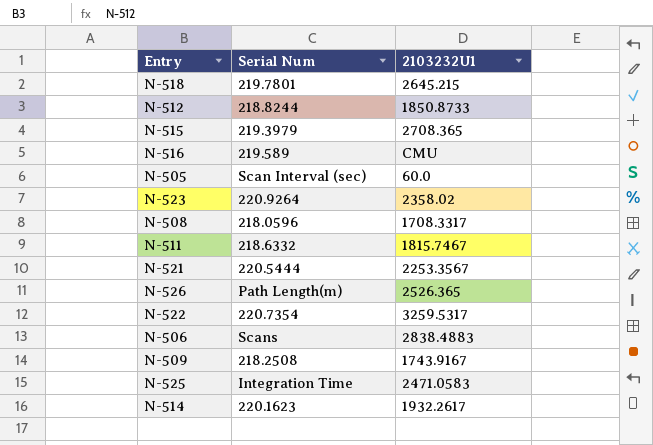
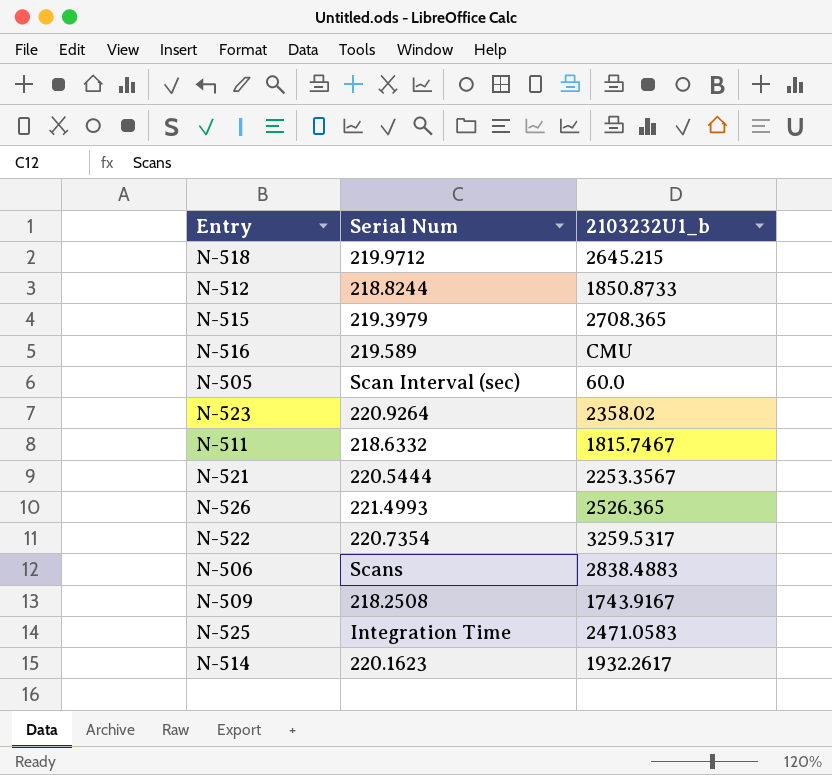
column name: 2103232U1 -> 2103232U1_b
row N-508: 218.0596 | 1708.3317 -> none
N-518 | Serial Num: 219.7801 -> 219.9712
N-526 | Serial Num: Path Length(m) -> 221.4993

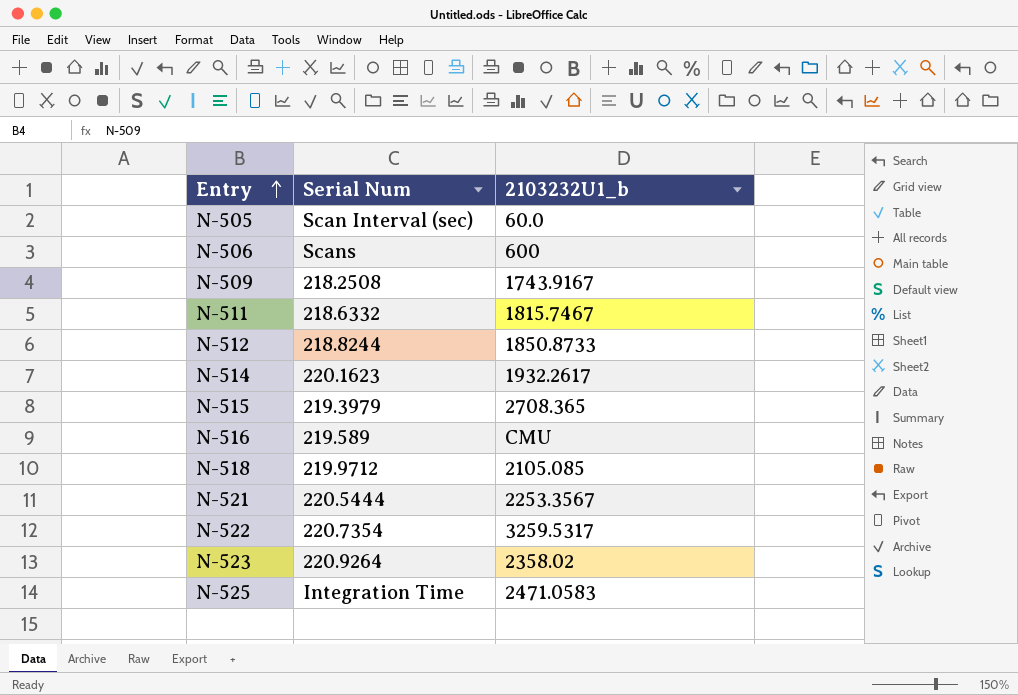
row order: none -> Entry ascending
row N-526: 221.4993 | 2526.365 -> none
N-506 | 2103232U1_b: 2838.4883 -> 600
N-518 | 2103232U1_b: 2645.215 -> 2105.085

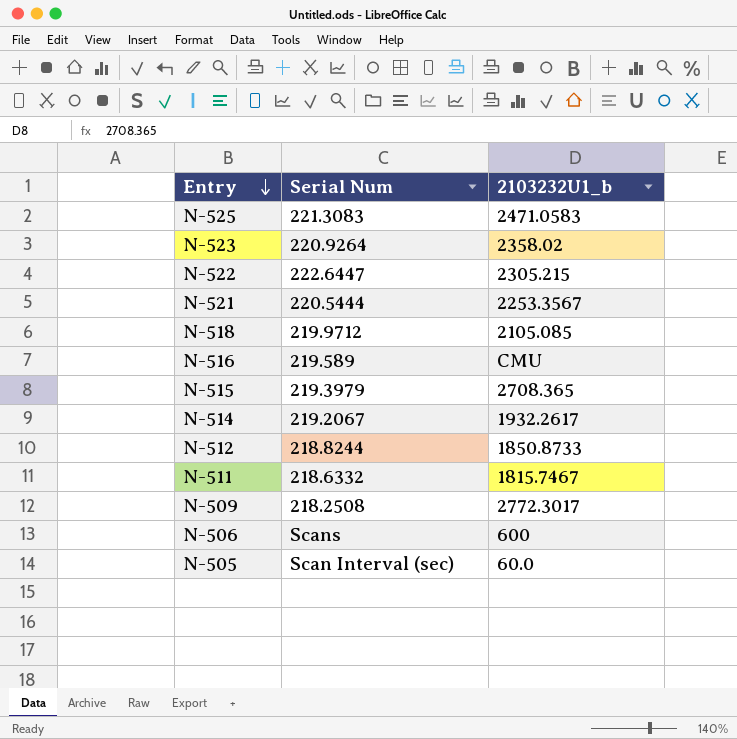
row order: Entry ascending -> Entry descending
N-525 | Serial Num: Integration Time -> 221.3083
N-522 | Serial Num: 220.7354 -> 222.6447
N-522 | 2103232U1_b: 3259.5317 -> 2305.215
N-514 | Serial Num: 220.1623 -> 219.2067
N-509 | 2103232U1_b: 1743.9167 -> 2772.3017

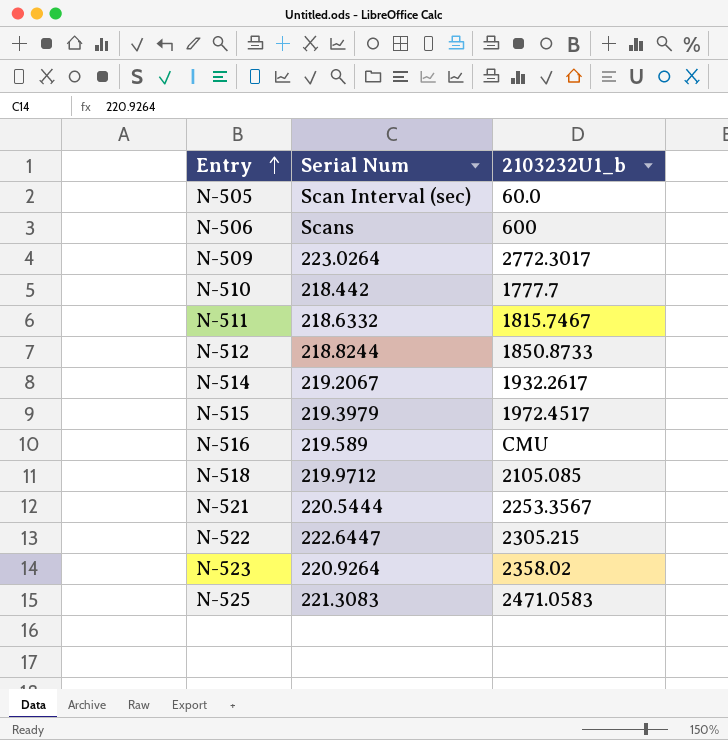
row order: Entry descending -> Entry ascending
N-509 | Serial Num: 218.2508 -> 223.0264
row N-510: none -> 218.442 | 1777.7
N-515 | 2103232U1_b: 2708.365 -> 1972.4517

